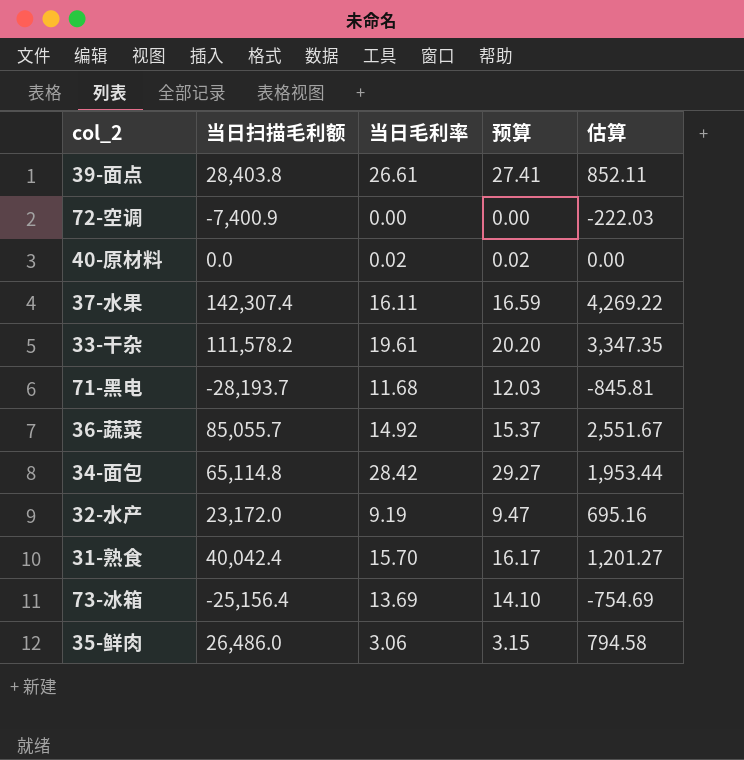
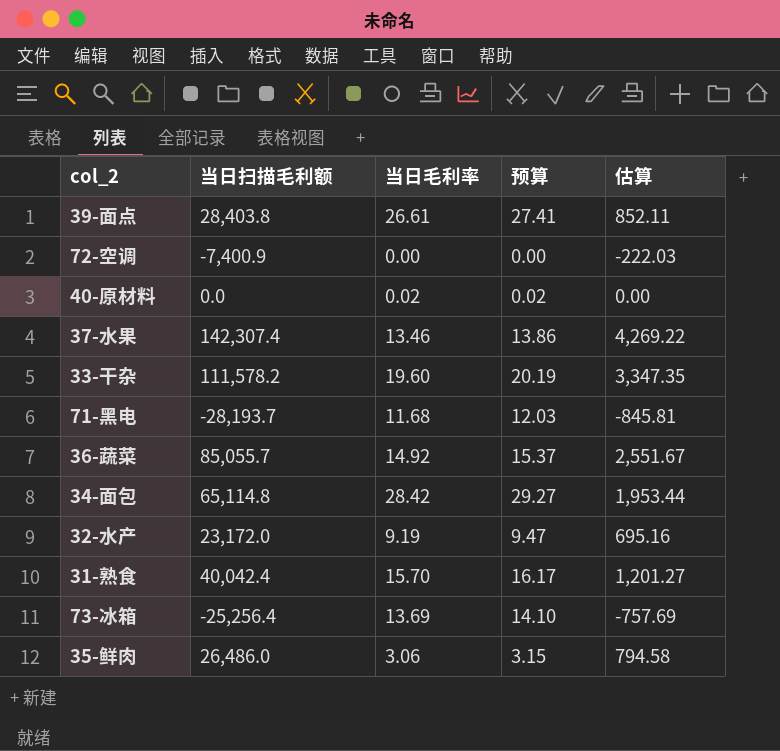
37-水果 | 当日毛利率: 16.11 -> 13.46
37-水果 | 预算: 16.59 -> 13.86
33-干杂 | 当日毛利率: 19.61 -> 19.60
33-干杂 | 预算: 20.20 -> 20.19
73-冰箱 | 当日扫描毛利额: -25,156.4 -> -25,256.4
73-冰箱 | 估算: -754.69 -> -757.69

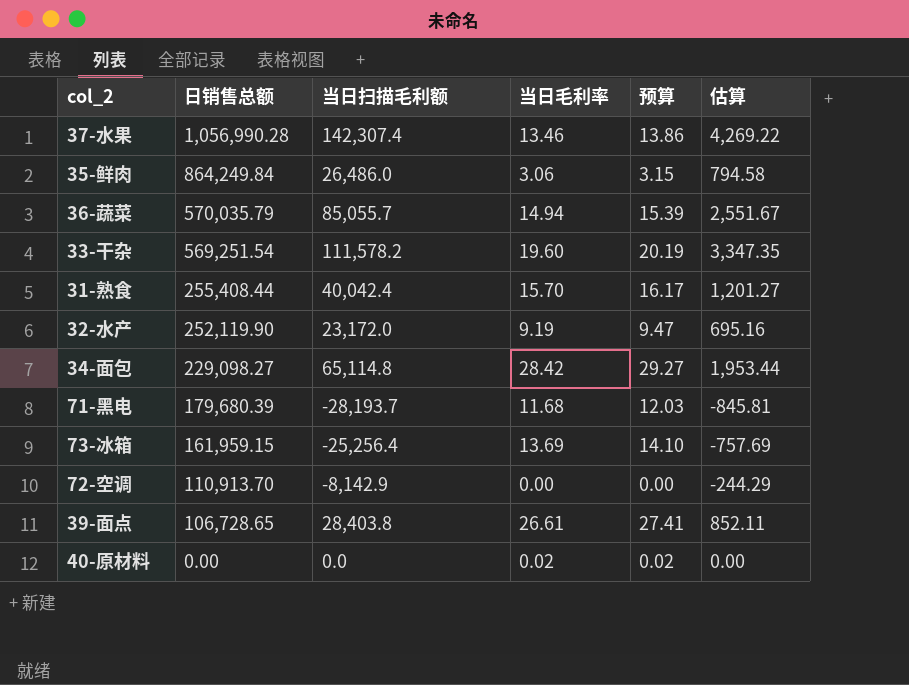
row order: none -> 日销售总额 descending
column 日销售总额 | position: none -> 2
36-蔬菜 | 当日毛利率: 14.92 -> 14.94
36-蔬菜 | 预算: 15.37 -> 15.39
72-空调 | 当日扫描毛利额: -7,400.9 -> -8,142.9
72-空调 | 估算: -222.03 -> -244.29

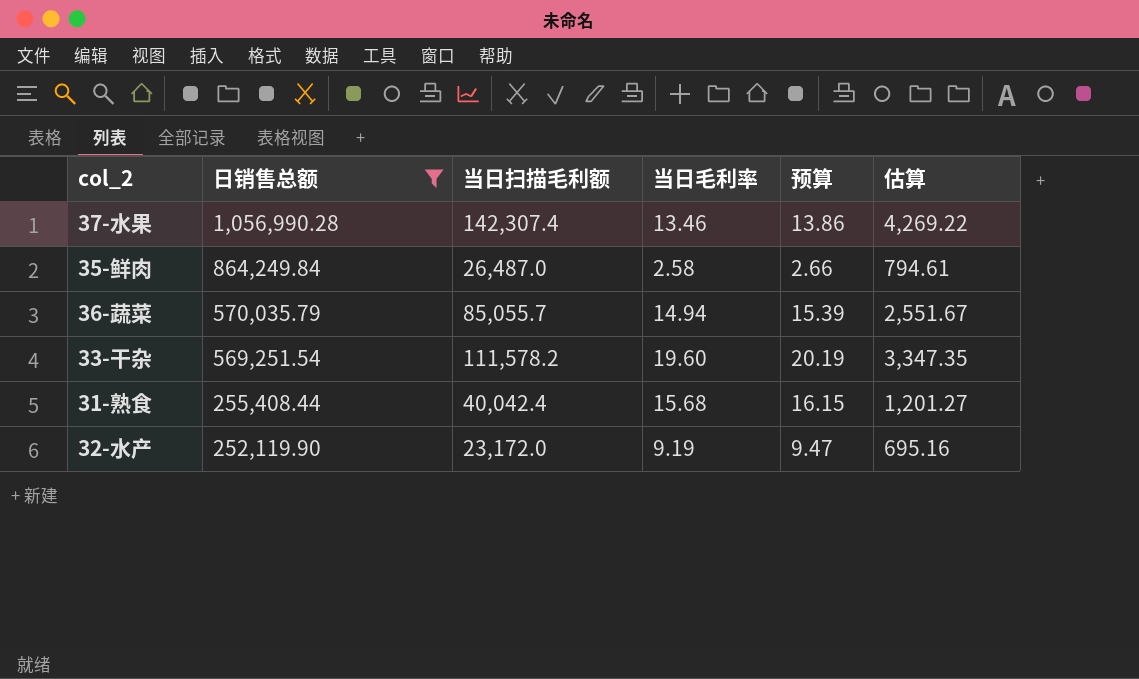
filter: none -> 日销售总额 >= 252,119.90
35-鲜肉 | 当日扫描毛利额: 26,486.0 -> 26,487.0
35-鲜肉 | 当日毛利率: 3.06 -> 2.58
35-鲜肉 | 预算: 3.15 -> 2.66
35-鲜肉 | 估算: 794.58 -> 794.61
31-熟食 | 当日毛利率: 15.70 -> 15.68
31-熟食 | 预算: 16.17 -> 16.15

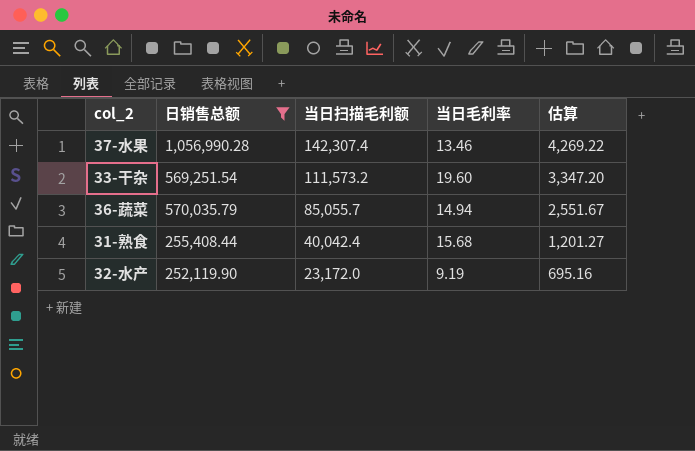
row order: 日销售总额 descending -> 当日扫描毛利额 descending
column 预算 | formula: [当日毛利率] * 1.03 -> none
row 35-鲜肉: 864,249.84 | 26,487.0 | 2.58 | 2.66 | 794.61 -> none
33-干杂 | 当日扫描毛利额: 111,578.2 -> 111,573.2
33-干杂 | 估算: 3,347.35 -> 3,347.20

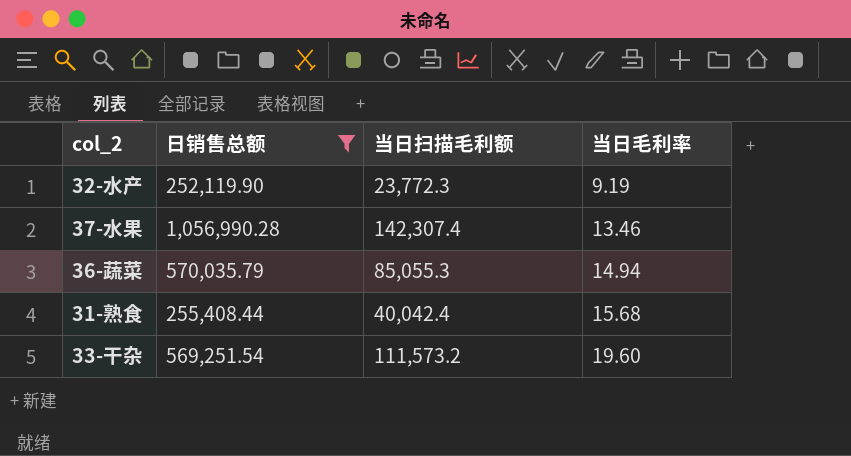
row order: 当日扫描毛利额 descending -> 当日毛利率 ascending
column 估算 | formula: [当日扫描毛利额] * 0.03 -> none
32-水产 | 当日扫描毛利额: 23,172.0 -> 23,772.3
36-蔬菜 | 当日扫描毛利额: 85,055.7 -> 85,055.3

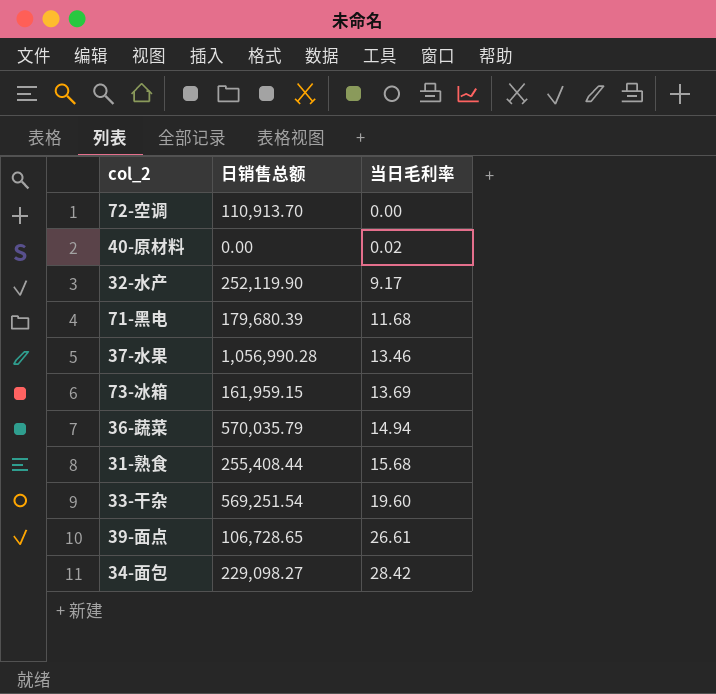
filter: 日销售总额 >= 252,119.90 -> none
column 当日扫描毛利额 | position: 3 -> none
32-水产 | 当日毛利率: 9.19 -> 9.17

